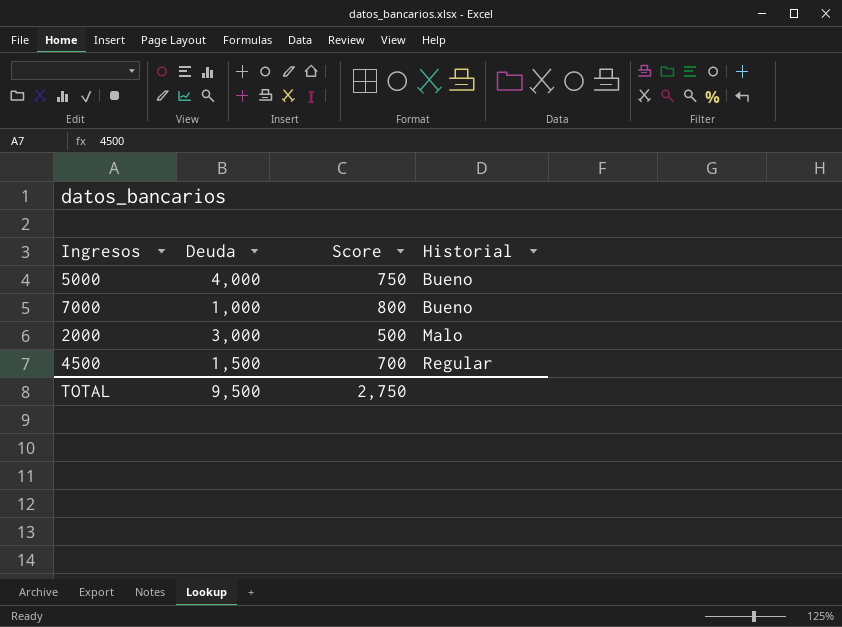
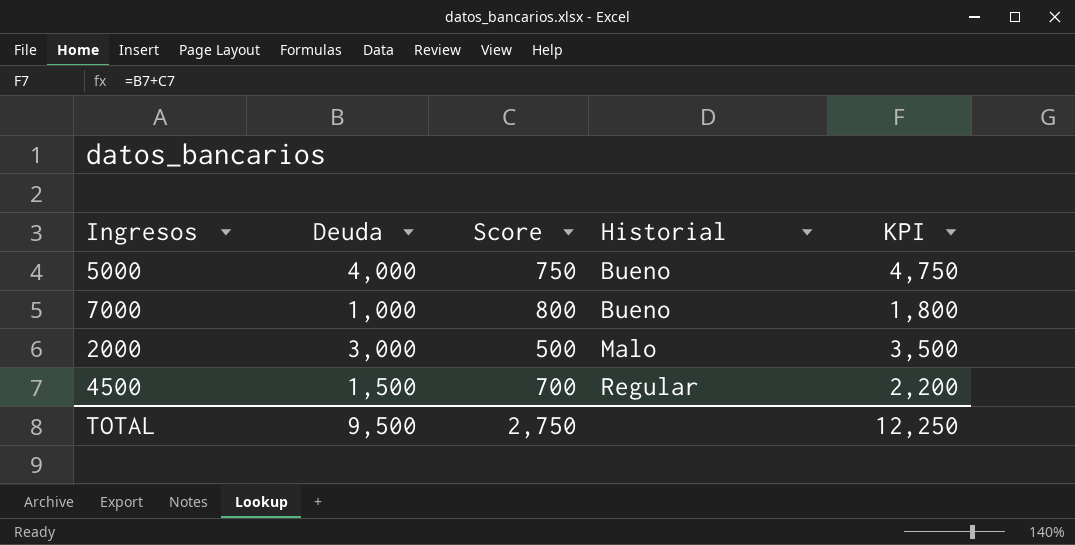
column KPI | formula: none -> [Deuda] + [Score]

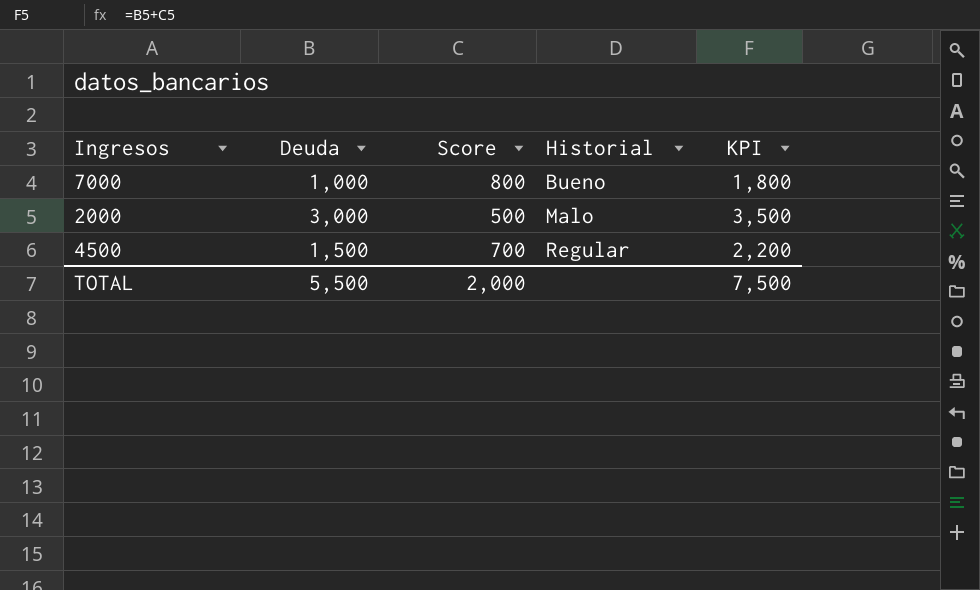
row 5000: 4,000 | 750 | Bueno | 4,750 -> none
TOTAL | Deuda: 9,500 -> 5,500
TOTAL | Score: 2,750 -> 2,000
TOTAL | KPI: 12,250 -> 7,500

